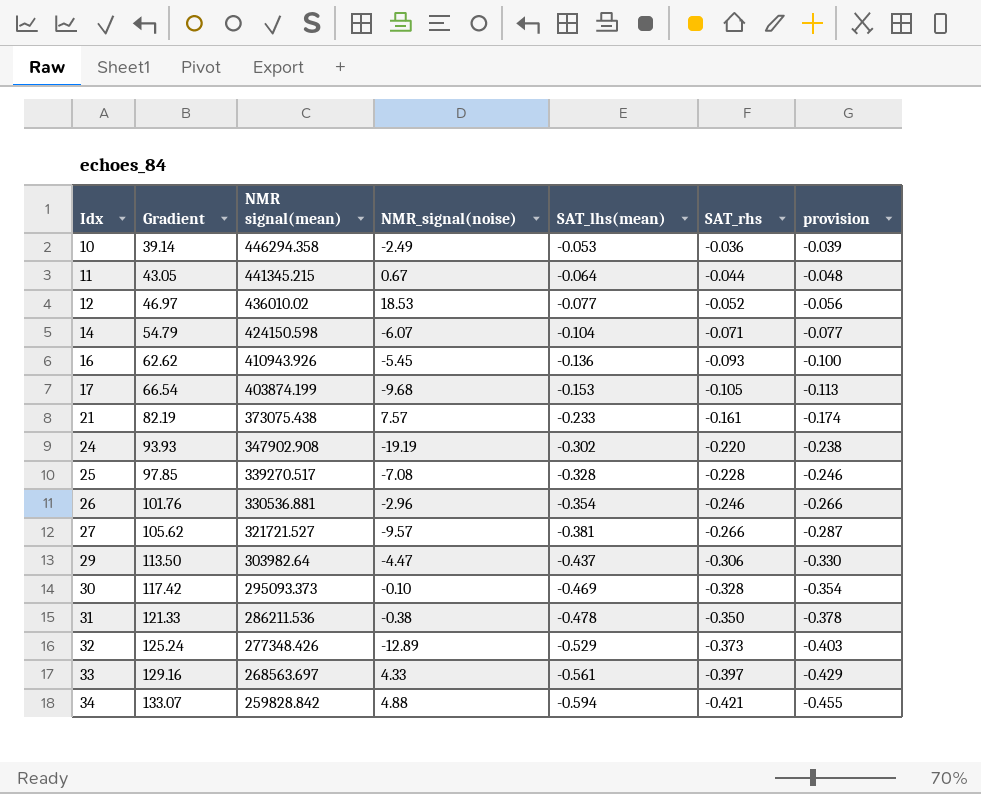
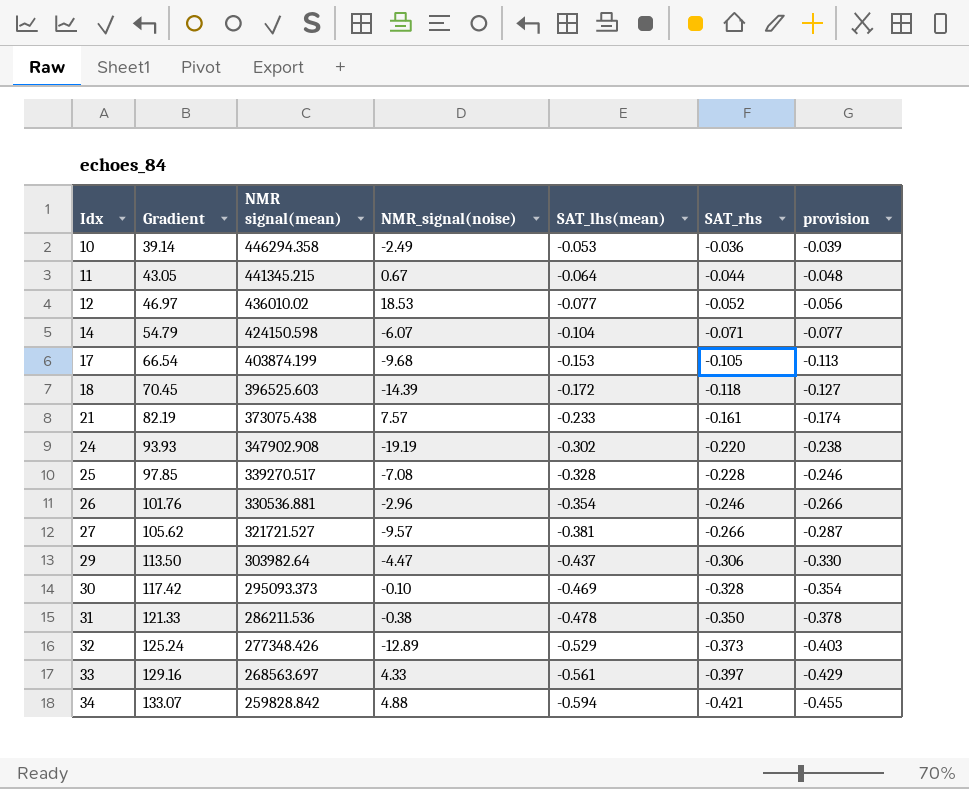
row 16: 62.62 | 410943.926 | -5.45 | -0.136 | -0.093 | -0.100 -> none
row 18: none -> 70.45 | 396525.603 | -14.39 | -0.172 | -0.118 | -0.127

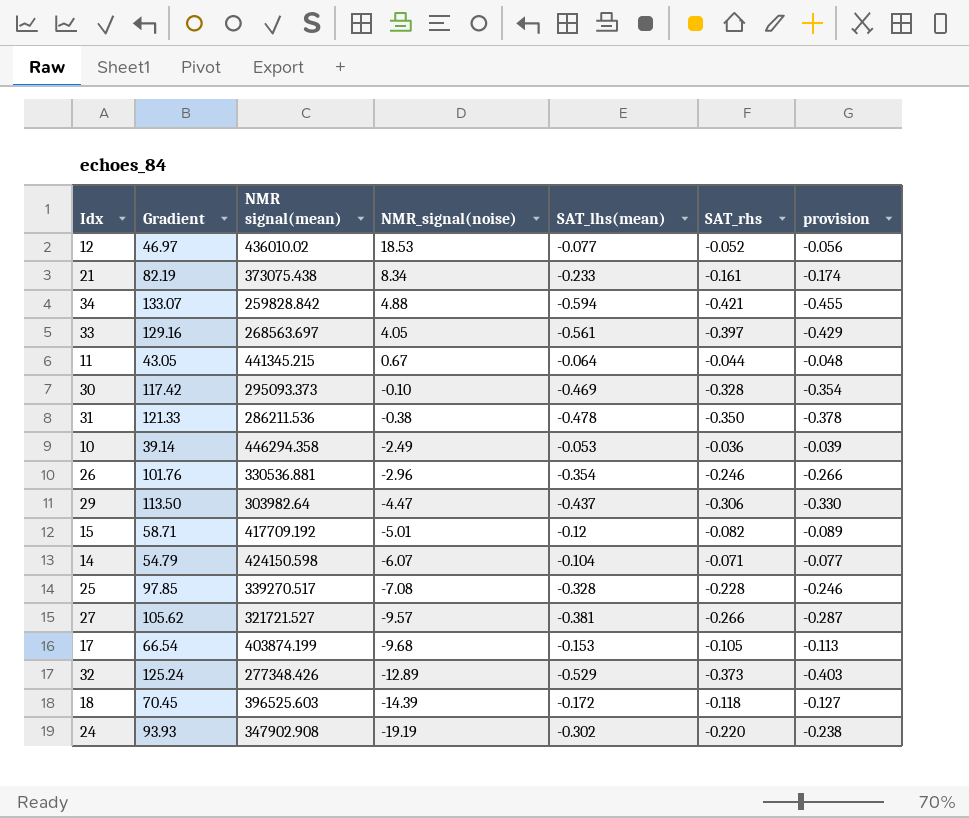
row order: Idx ascending -> NMR_signal(noise) descending
21 | NMR_signal(noise): 7.57 -> 8.34
33 | NMR_signal(noise): 4.33 -> 4.05
row 15: none -> 58.71 | 417709.192 | -5.01 | -0.12 | -0.082 | -0.089

